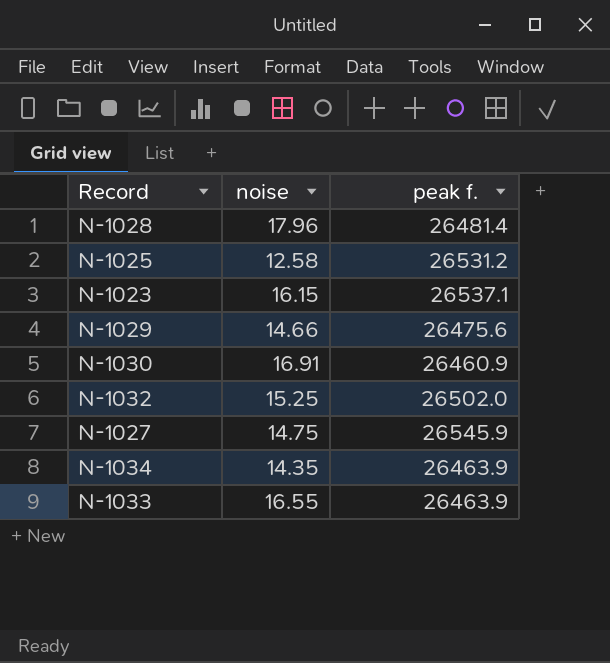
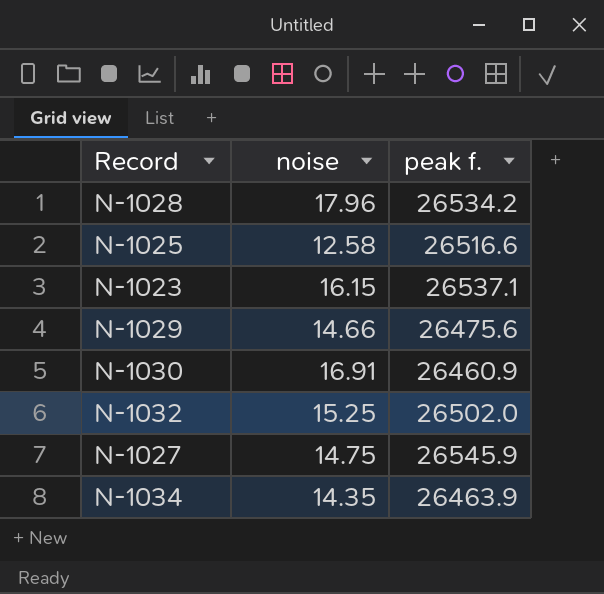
row N-1033: 16.55 | 26463.9 -> none
N-1028 | peak f.: 26481.4 -> 26534.2
N-1025 | peak f.: 26531.2 -> 26516.6

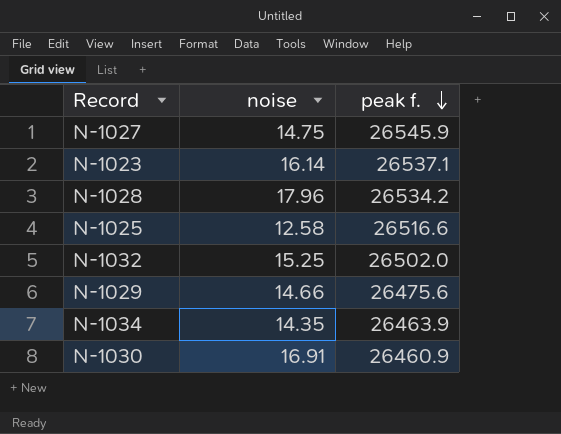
row order: none -> peak f. descending
N-1023 | noise: 16.15 -> 16.14

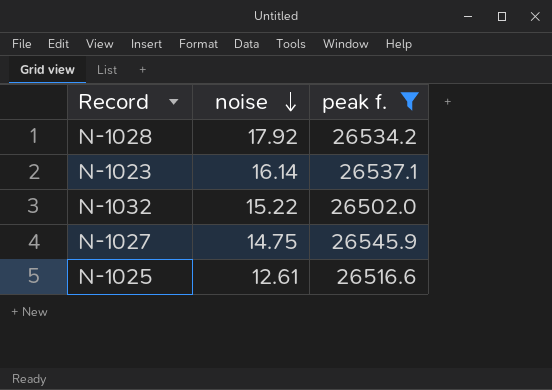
filter: none -> peak f. >= 26502.0
row order: peak f. descending -> noise descending
N-1028 | noise: 17.96 -> 17.92
N-1032 | noise: 15.25 -> 15.22
N-1025 | noise: 12.58 -> 12.61

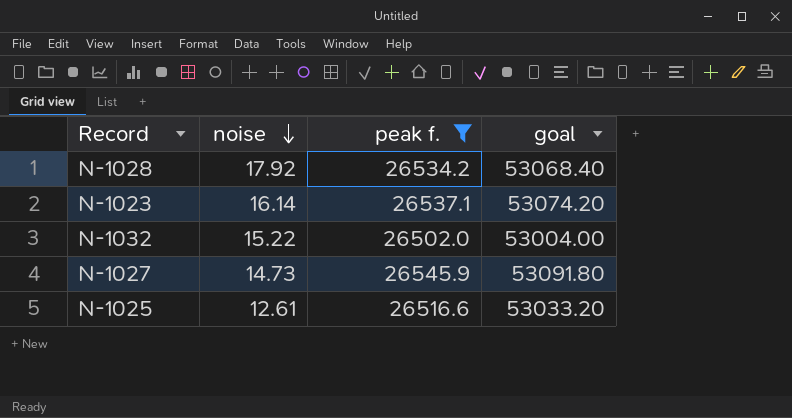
column goal | formula: none -> [peak f.] * 2
N-1027 | noise: 14.75 -> 14.73

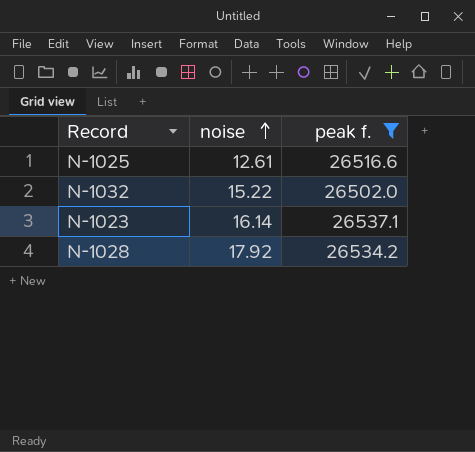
row order: noise descending -> noise ascending
column goal | formula: [peak f.] * 2 -> none
row N-1027: 14.73 | 26545.9 | 53091.80 -> none

